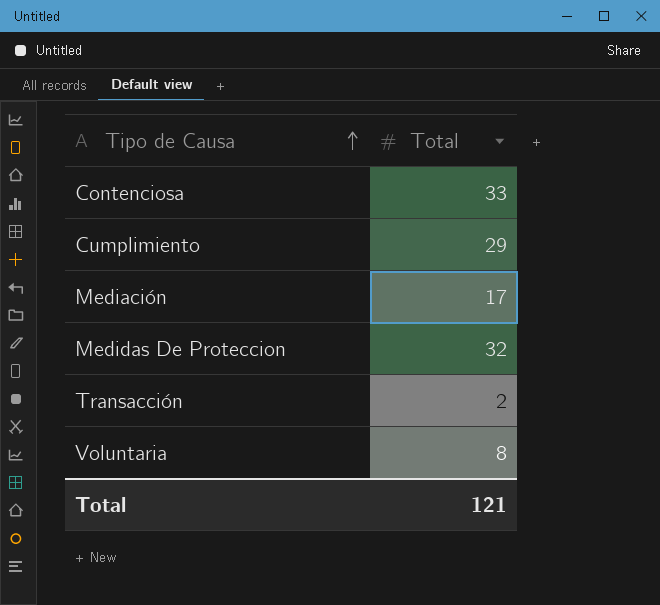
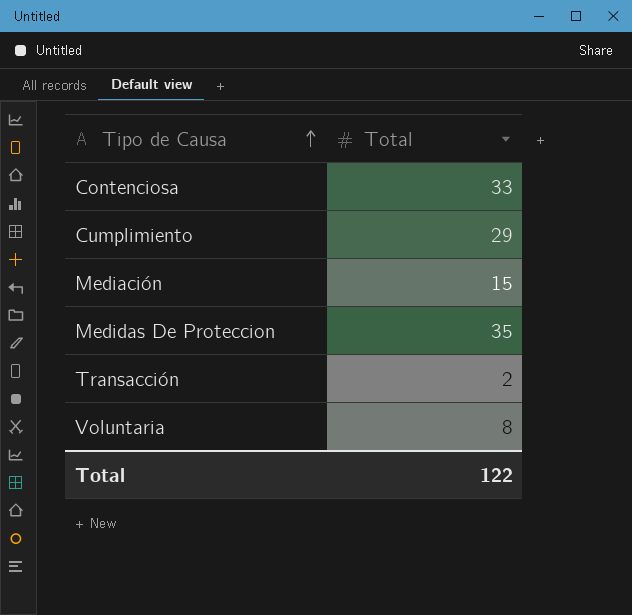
Mediación | Total: 17 -> 15
Medidas De Proteccion | Total: 32 -> 35
Total | Total: 121 -> 122

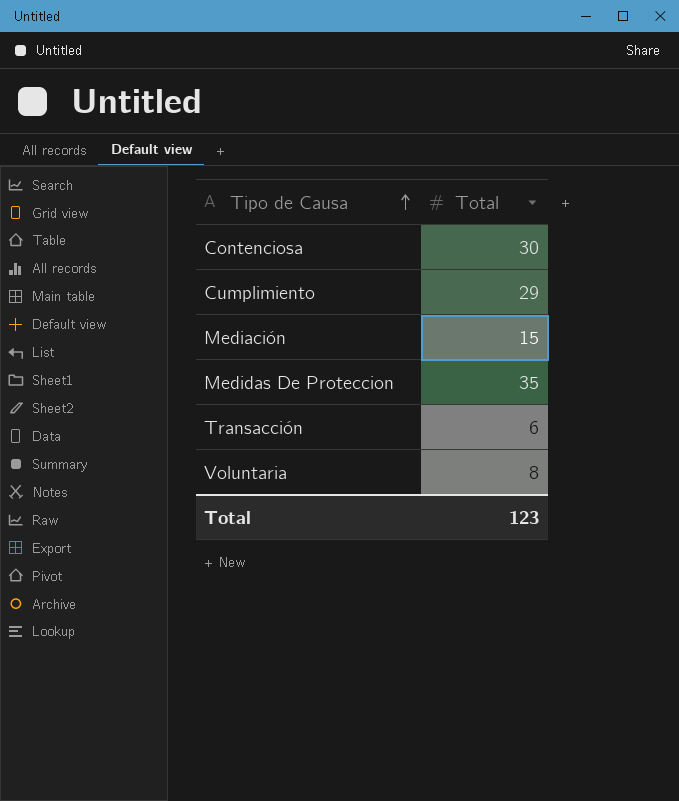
Contenciosa | Total: 33 -> 30
Transacción | Total: 2 -> 6
Total | Total: 122 -> 123

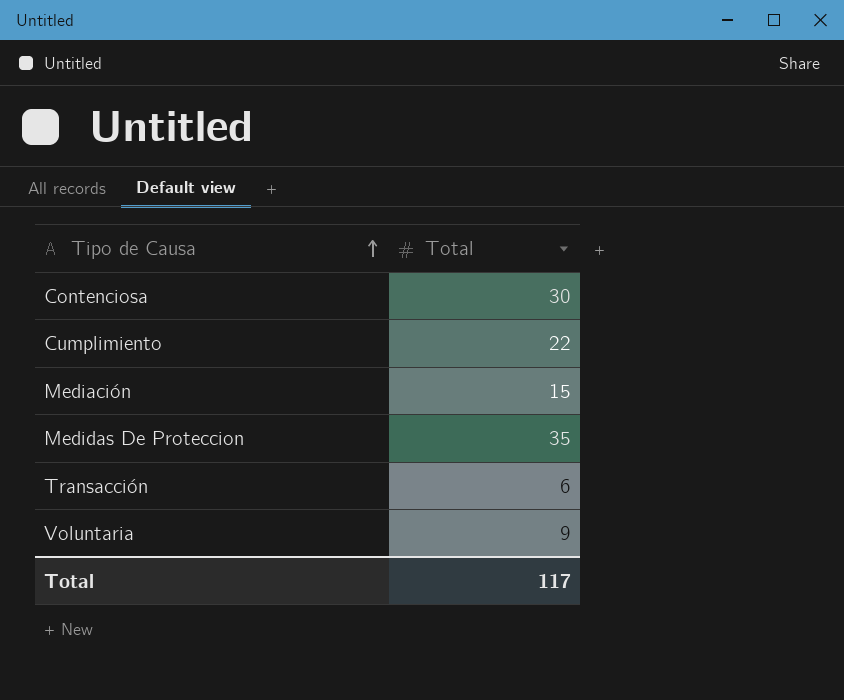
Cumplimiento | Total: 29 -> 22
Voluntaria | Total: 8 -> 9
Total | Total: 123 -> 117

